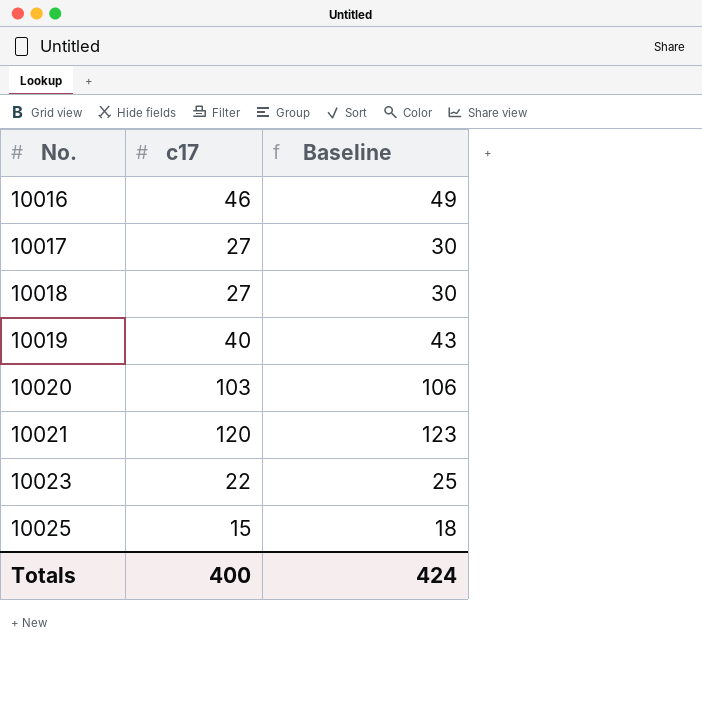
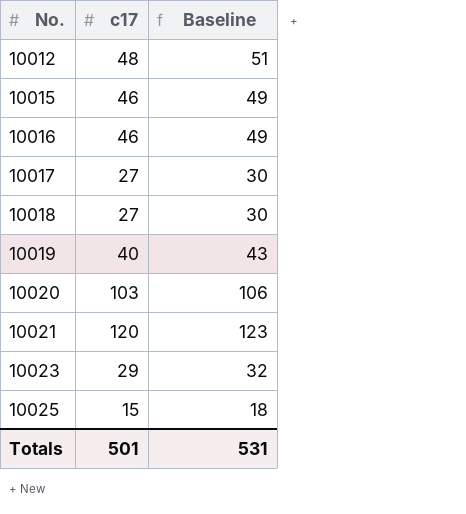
row 10012: none -> 48 | 51
row 10015: none -> 46 | 49
10023 | c17: 22 -> 29
10023 | Baseline: 25 -> 32
Totals | c17: 400 -> 501
Totals | Baseline: 424 -> 531

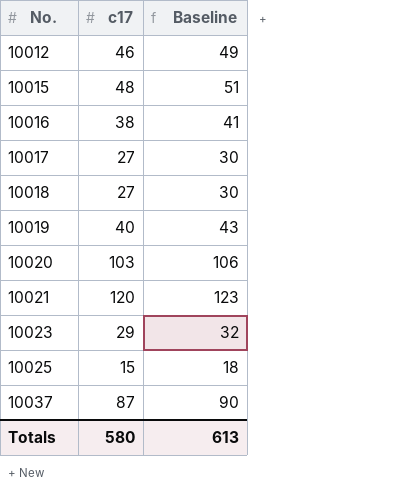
10012 | c17: 48 -> 46
10012 | Baseline: 51 -> 49
10015 | c17: 46 -> 48
10015 | Baseline: 49 -> 51
10016 | c17: 46 -> 38
10016 | Baseline: 49 -> 41
row 10037: none -> 87 | 90
Totals | c17: 501 -> 580
Totals | Baseline: 531 -> 613

